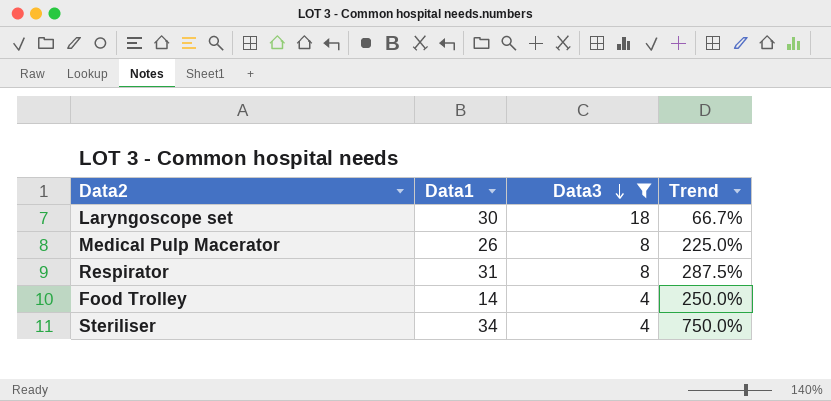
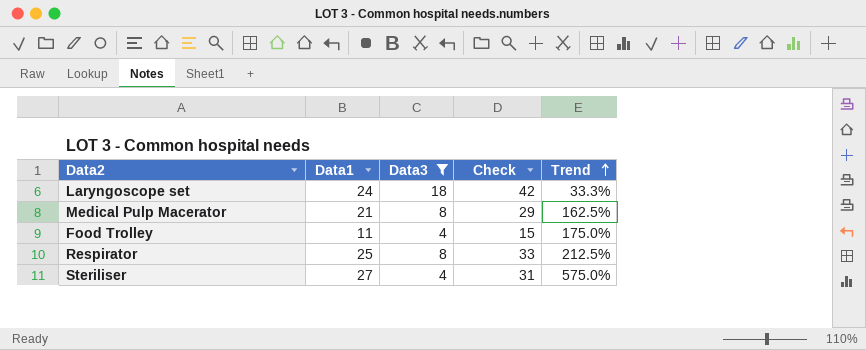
row order: Data3 descending -> Trend ascending
column Check | formula: none -> [Data1] + [Data3]
Laryngoscope set | Data1: 30 -> 24
Laryngoscope set | Trend: 66.7% -> 33.3%
Medical Pulp Macerator | Data1: 26 -> 21
Medical Pulp Macerator | Trend: 225.0% -> 162.5%
Food Trolley | Data1: 14 -> 11
Food Trolley | Trend: 250.0% -> 175.0%
Respirator | Data1: 31 -> 25
Respirator | Trend: 287.5% -> 212.5%
Steriliser | Data1: 34 -> 27
Steriliser | Trend: 750.0% -> 575.0%

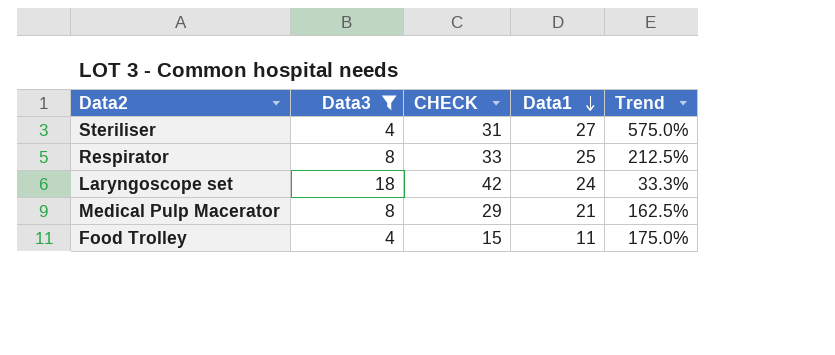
row order: Trend ascending -> Data1 descending
column name: Check -> CHECK
column Data1 | position: 2 -> 4

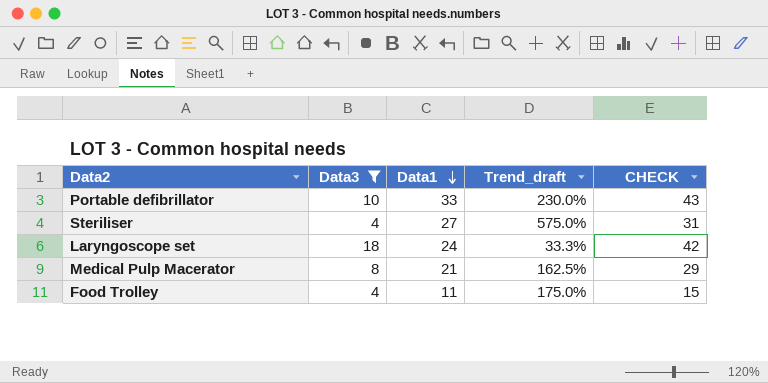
column name: Trend -> Trend_draft
column CHECK | position: 3 -> 5
row Respirator: 8 | 33 | 25 | 212.5% -> none
row Portable defibrillator: none -> 10 | 33 | 230.0% | 43

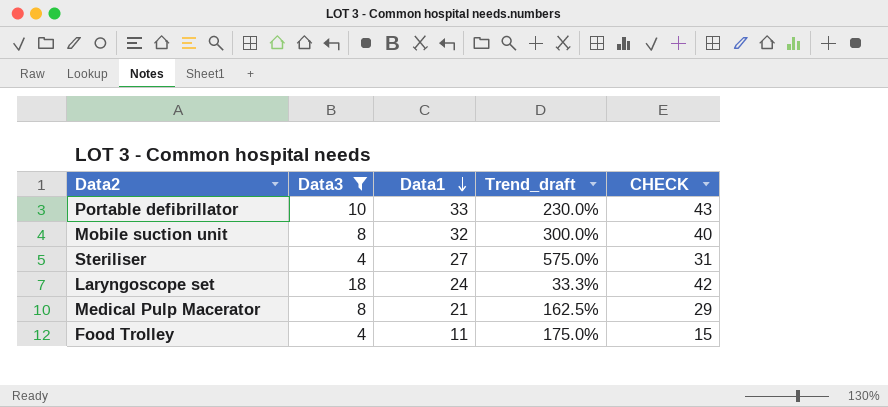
row Mobile suction unit: none -> 8 | 32 | 300.0% | 40

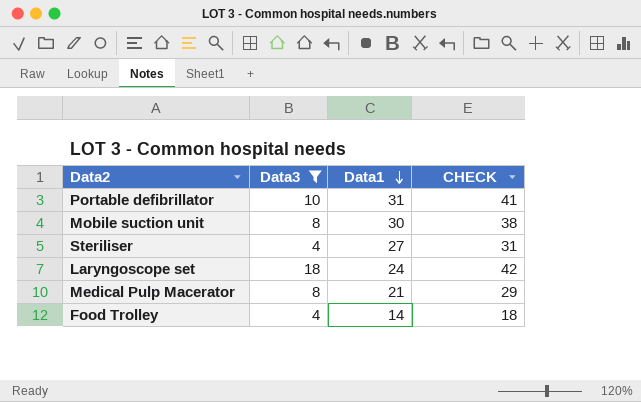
column Trend_draft | formula: ([Data1] - [Data3]) / [Data3] -> none
Portable defibrillator | Data1: 33 -> 31
Portable defibrillator | CHECK: 43 -> 41
Mobile suction unit | Data1: 32 -> 30
Mobile suction unit | CHECK: 40 -> 38
Food Trolley | Data1: 11 -> 14
Food Trolley | CHECK: 15 -> 18

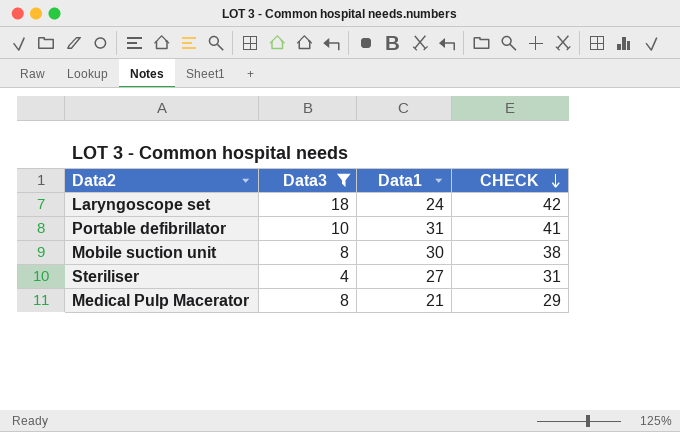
row order: Data1 descending -> CHECK descending
row Food Trolley: 4 | 14 | 18 -> none

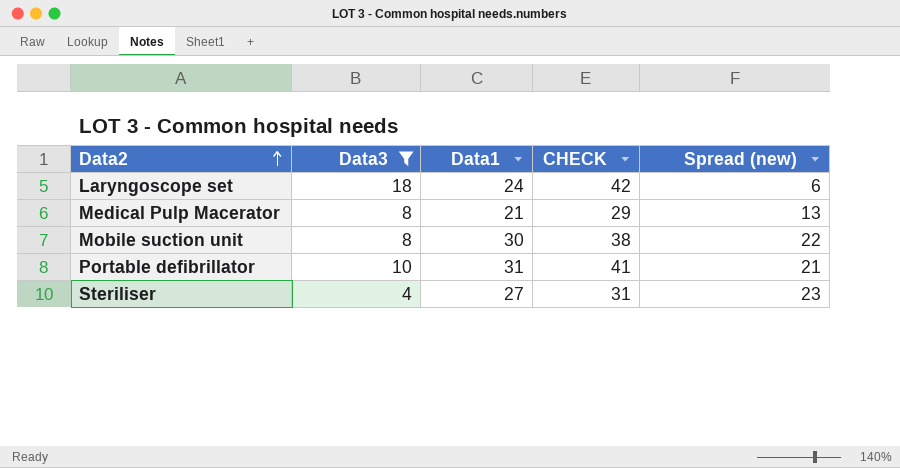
row order: CHECK descending -> Data2 ascending
column Spread (new) | formula: none -> [Data1] - [Data3]

